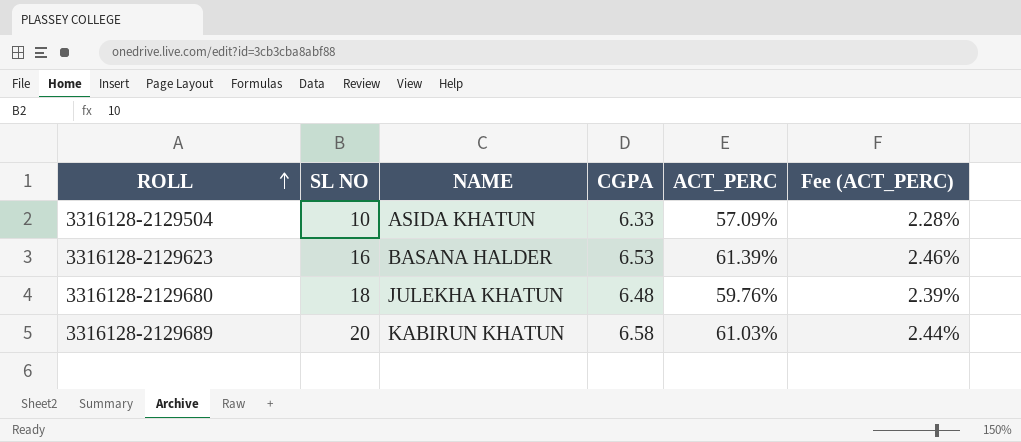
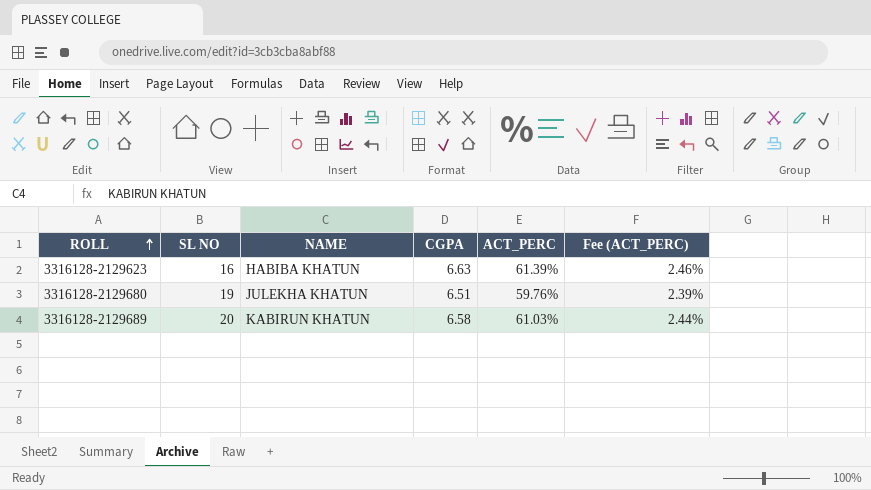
row 3316128-2129504: 10 | ASIDA KHATUN | 6.33 | 57.09% | 2.28% -> none
3316128-2129623 | NAME: BASANA HALDER -> HABIBA KHATUN
3316128-2129623 | CGPA: 6.53 -> 6.63
3316128-2129680 | SL NO: 18 -> 19
3316128-2129680 | CGPA: 6.48 -> 6.51

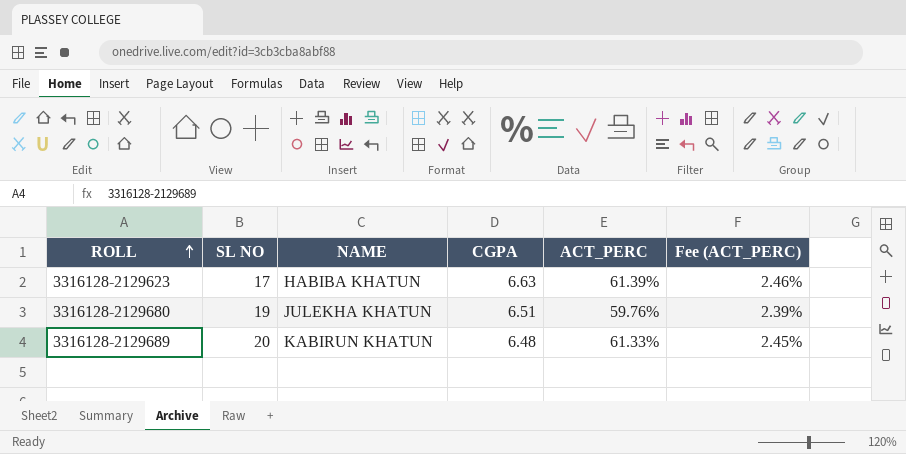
3316128-2129623 | SL NO: 16 -> 17
3316128-2129689 | CGPA: 6.58 -> 6.48
3316128-2129689 | ACT_PERC: 61.03% -> 61.33%
3316128-2129689 | Fee (ACT_PERC): 2.44% -> 2.45%

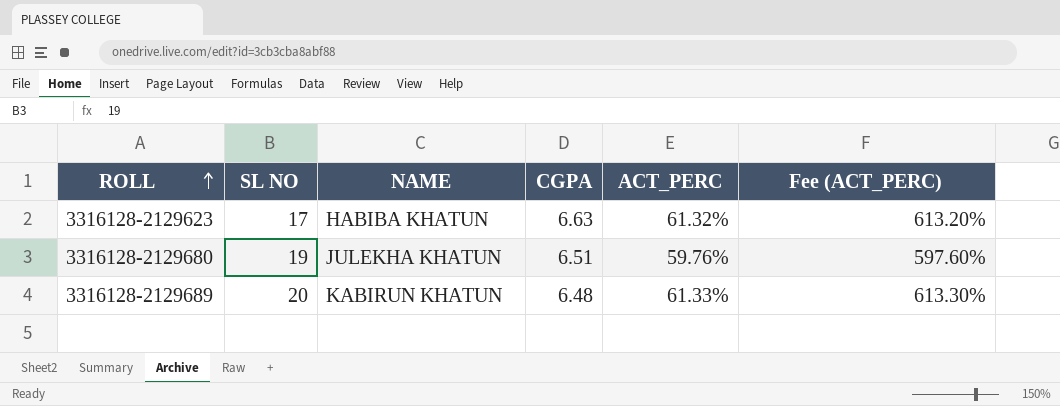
column Fee (ACT_PERC) | formula: [ACT_PERC] * 0.04 -> [ACT_PERC] * 10
3316128-2129623 | ACT_PERC: 61.39% -> 61.32%

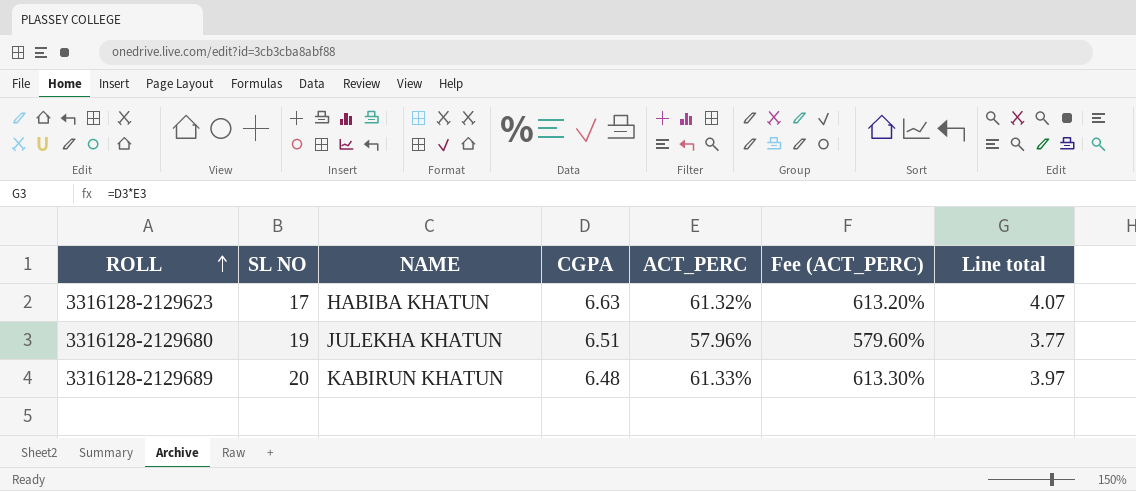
column Line total | formula: none -> [CGPA] * [ACT_PERC]
3316128-2129680 | ACT_PERC: 59.76% -> 57.96%
3316128-2129680 | Fee (ACT_PERC): 597.60% -> 579.60%

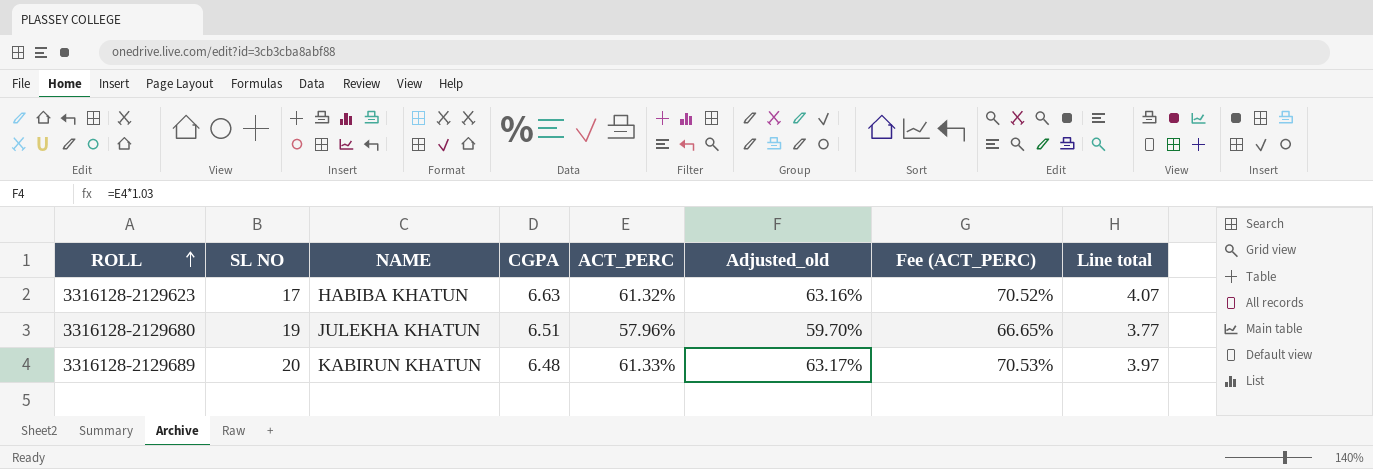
column Adjusted_old | formula: none -> [ACT_PERC] * 1.03
column Fee (ACT_PERC) | formula: [ACT_PERC] * 10 -> [ACT_PERC] * 1.15

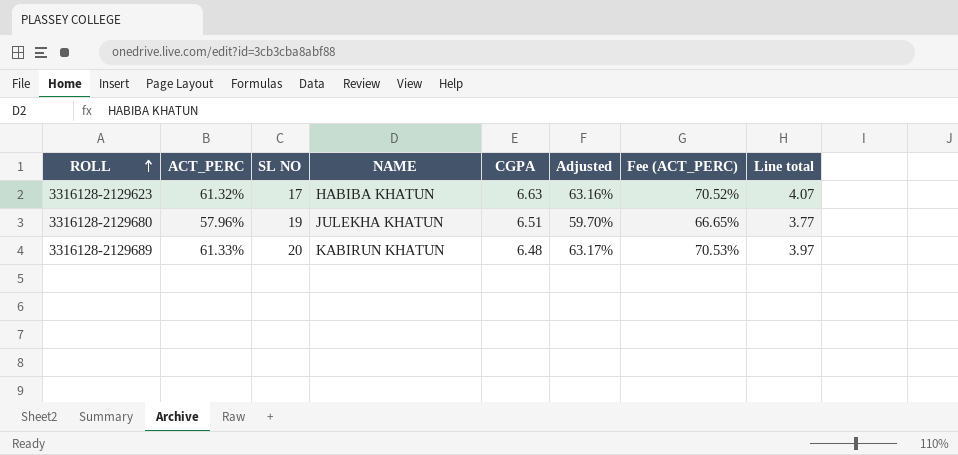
column ACT_PERC | position: 5 -> 2
column name: Adjusted_old -> Adjusted

